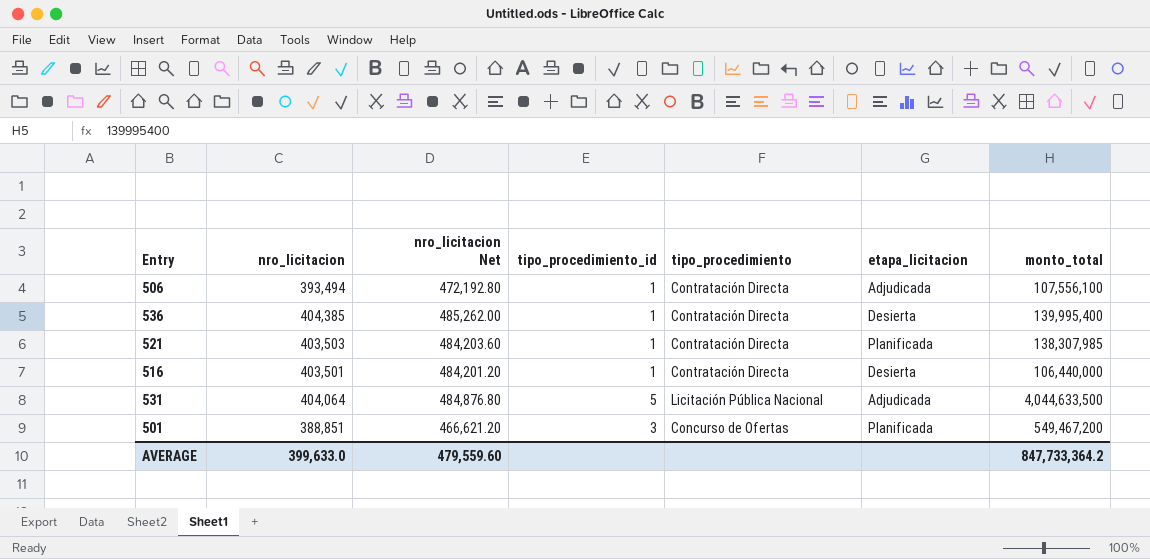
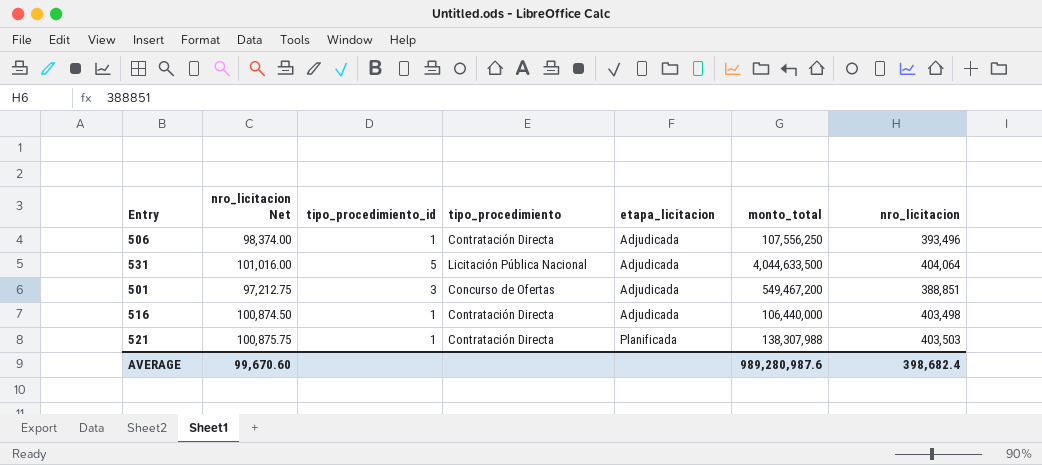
row order: none -> etapa_licitacion ascending
column nro_licitacion Net | formula: [nro_licitacion] * 1.2 -> [nro_licitacion] * 0.25
column nro_licitacion | position: 2 -> 7
row 536: 404,385 | 485,262.00 | 1 | Contratación Directa | Desierta | 139,995,400 -> none
506 | monto_total: 107,556,100 -> 107,556,250
506 | nro_licitacion: 393,494 -> 393,496
501 | etapa_licitacion: Planificada -> Adjudicada
516 | etapa_licitacion: Desierta -> Adjudicada
516 | nro_licitacion: 403,501 -> 403,498
521 | monto_total: 138,307,985 -> 138,307,988
AVERAGE | nro_licitacion Net: 479,559.60 -> 99,670.60
AVERAGE | monto_total: 847,733,364.2 -> 989,280,987.6
AVERAGE | nro_licitacion: 399,633.0 -> 398,682.4

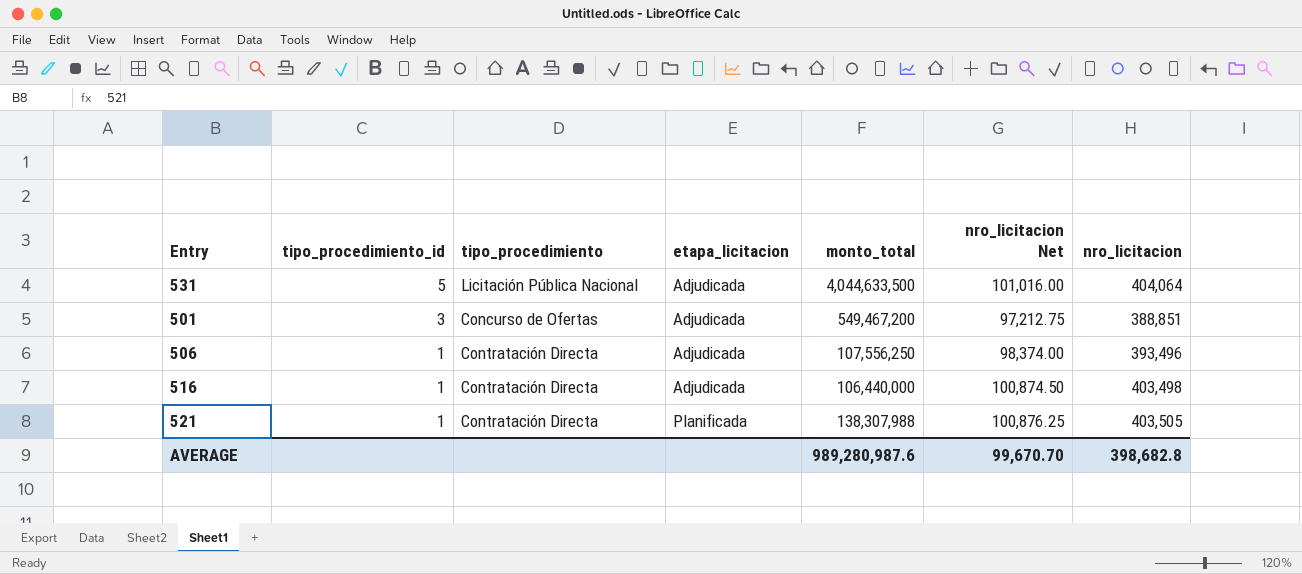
row order: etapa_licitacion ascending -> tipo_procedimiento_id descending
column nro_licitacion Net | position: 2 -> 6
521 | nro_licitacion Net: 100,875.75 -> 100,876.25
521 | nro_licitacion: 403,503 -> 403,505
AVERAGE | nro_licitacion Net: 99,670.60 -> 99,670.70
AVERAGE | nro_licitacion: 398,682.4 -> 398,682.8

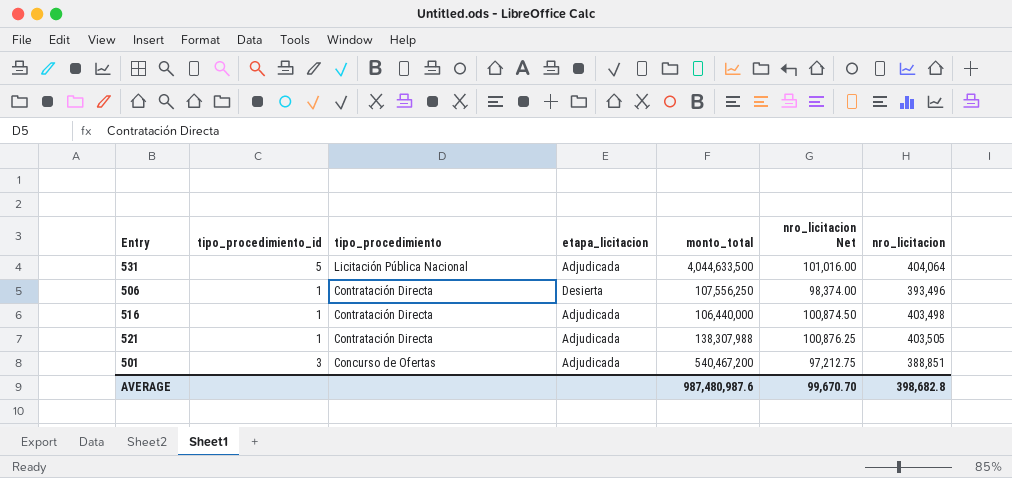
row order: tipo_procedimiento_id descending -> tipo_procedimiento descending
506 | etapa_licitacion: Adjudicada -> Desierta
521 | etapa_licitacion: Planificada -> Adjudicada
501 | monto_total: 549,467,200 -> 540,467,200
AVERAGE | monto_total: 989,280,987.6 -> 987,480,987.6

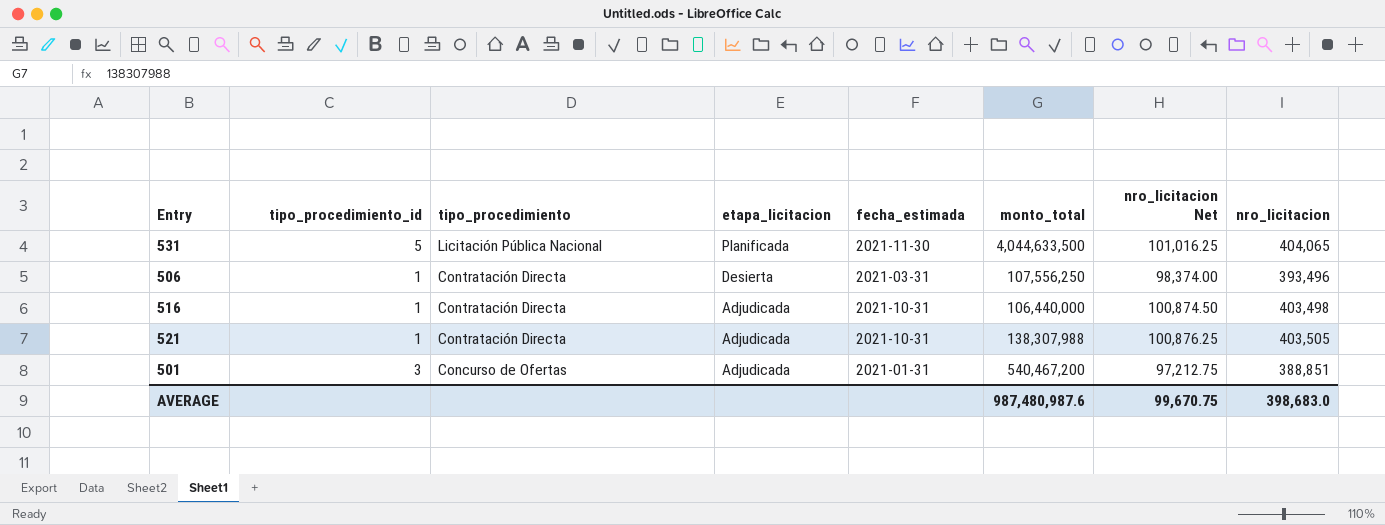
column fecha_estimada | position: none -> 5
531 | etapa_licitacion: Adjudicada -> Planificada
531 | nro_licitacion Net: 101,016.00 -> 101,016.25
531 | nro_licitacion: 404,064 -> 404,065
AVERAGE | nro_licitacion Net: 99,670.70 -> 99,670.75
AVERAGE | nro_licitacion: 398,682.8 -> 398,683.0

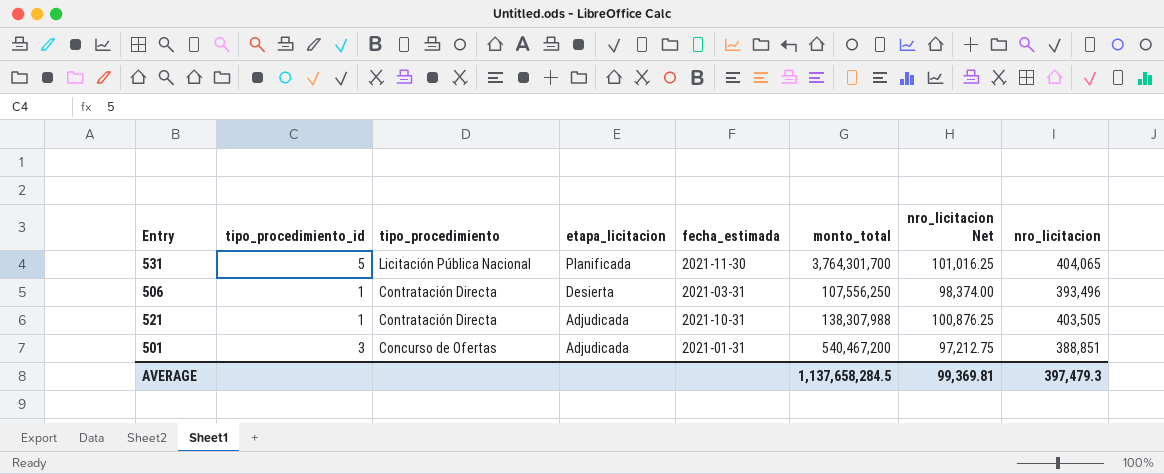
row 516: 1 | Contratación Directa | Adjudicada | 2021-10-31 | 106,440,000 | 100,874.50 | 403,498 -> none
531 | monto_total: 4,044,633,500 -> 3,764,301,700
AVERAGE | monto_total: 987,480,987.6 -> 1,137,658,284.5
AVERAGE | nro_licitacion Net: 99,670.75 -> 99,369.81
AVERAGE | nro_licitacion: 398,683.0 -> 397,479.3

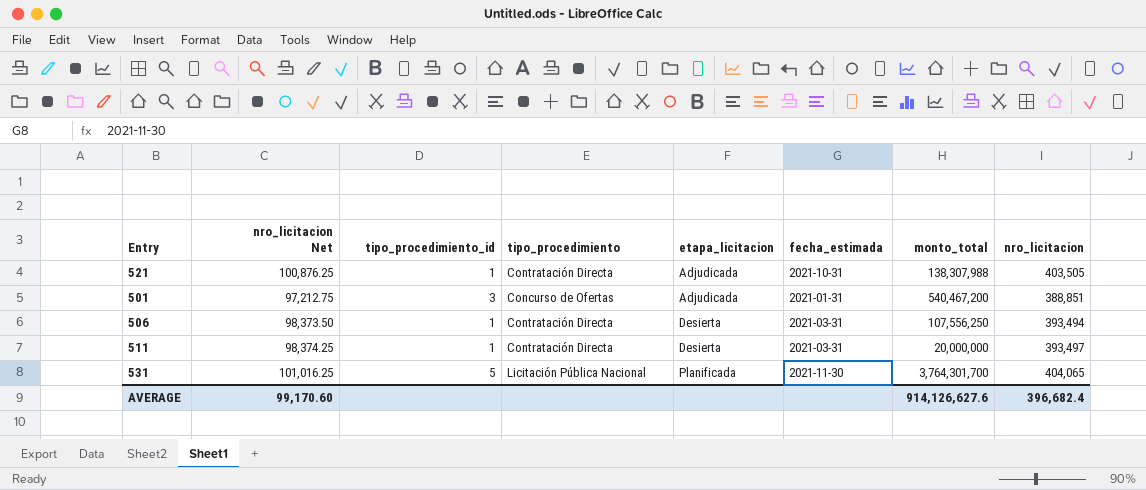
row order: tipo_procedimiento descending -> etapa_licitacion ascending
column nro_licitacion Net | position: 7 -> 2
506 | nro_licitacion Net: 98,374.00 -> 98,373.50
506 | nro_licitacion: 393,496 -> 393,494
row 511: none -> 98,374.25 | 1 | Contratación Directa | Desierta | 2021-03-31 | 20,000,000 | 393,497
AVERAGE | nro_licitacion Net: 99,369.81 -> 99,170.60
AVERAGE | monto_total: 1,137,658,284.5 -> 914,126,627.6
AVERAGE | nro_licitacion: 397,479.3 -> 396,682.4

